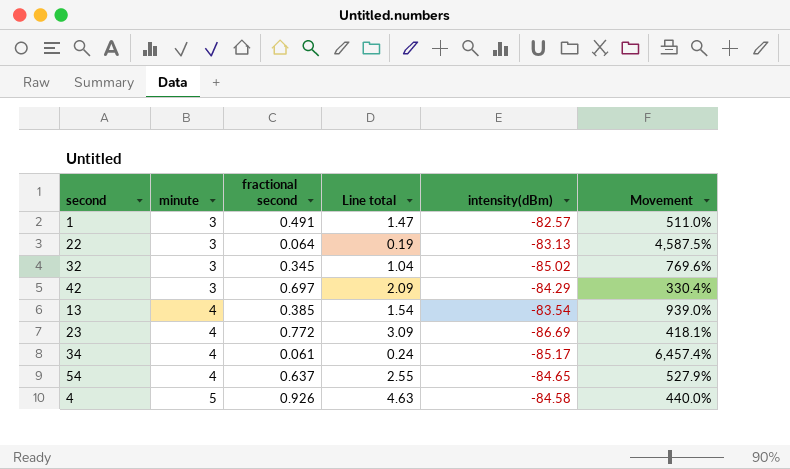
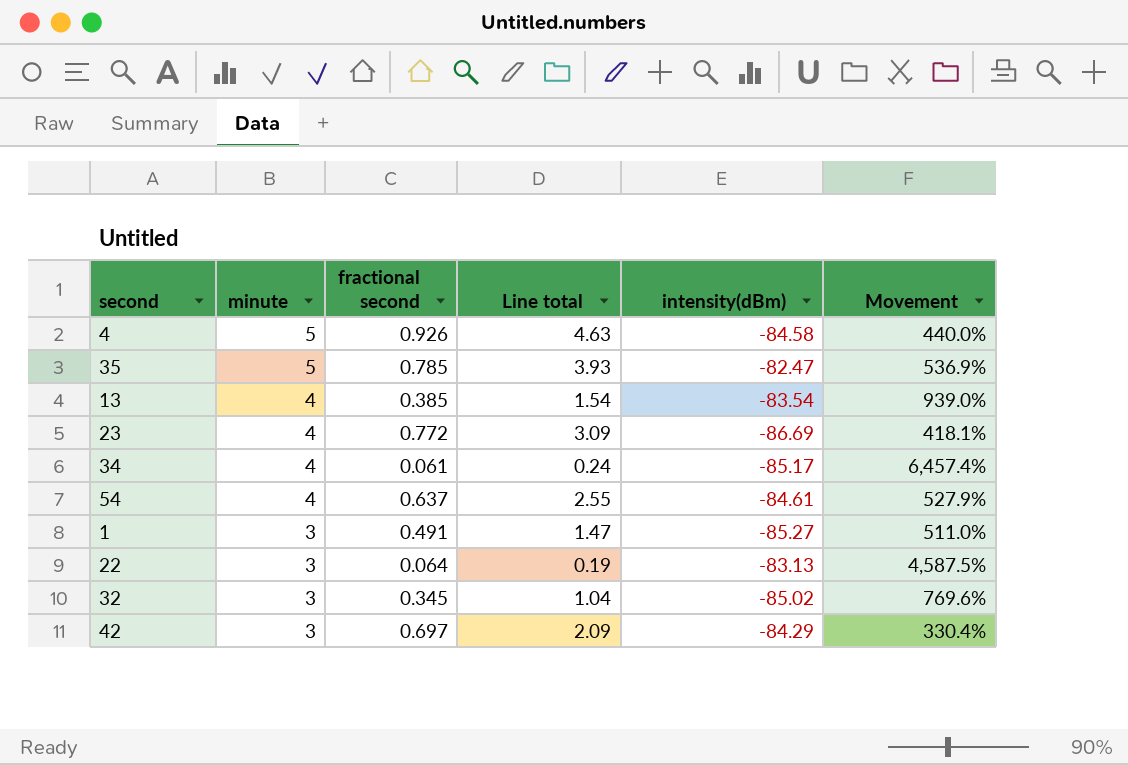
row order: minute ascending -> minute descending
row 35: none -> 5 | 0.785 | 3.93 | -82.47 | 536.9%
54 | intensity(dBm): -84.65 -> -84.61
1 | intensity(dBm): -82.57 -> -85.27

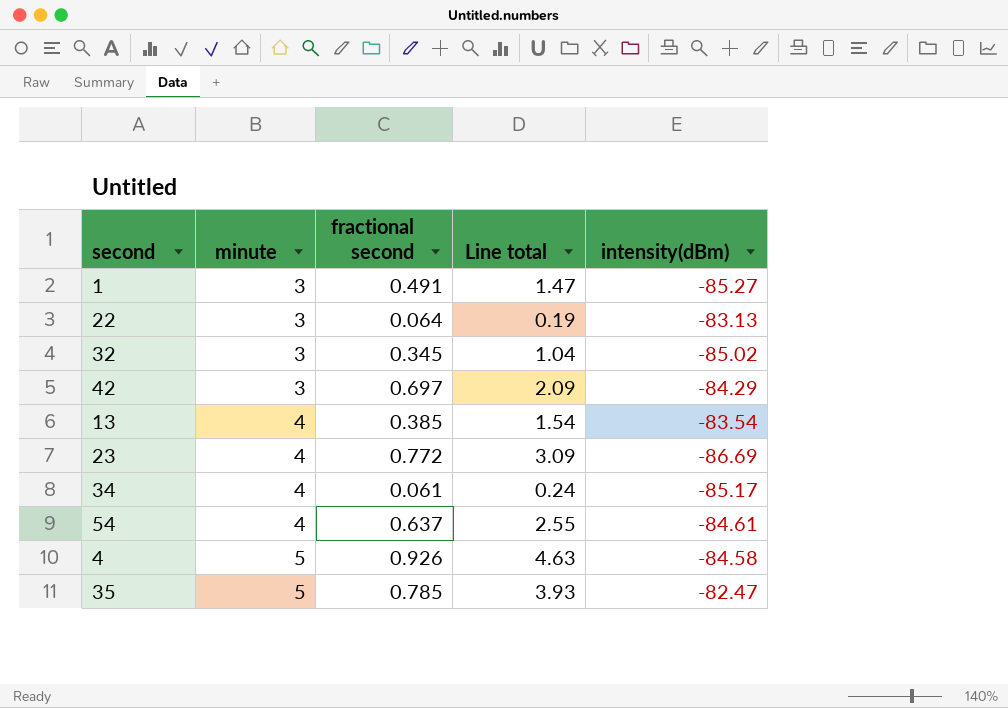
row order: minute descending -> minute ascending
column Movement | formula: ([minute] - [fractional second]) / [fractional second] -> none

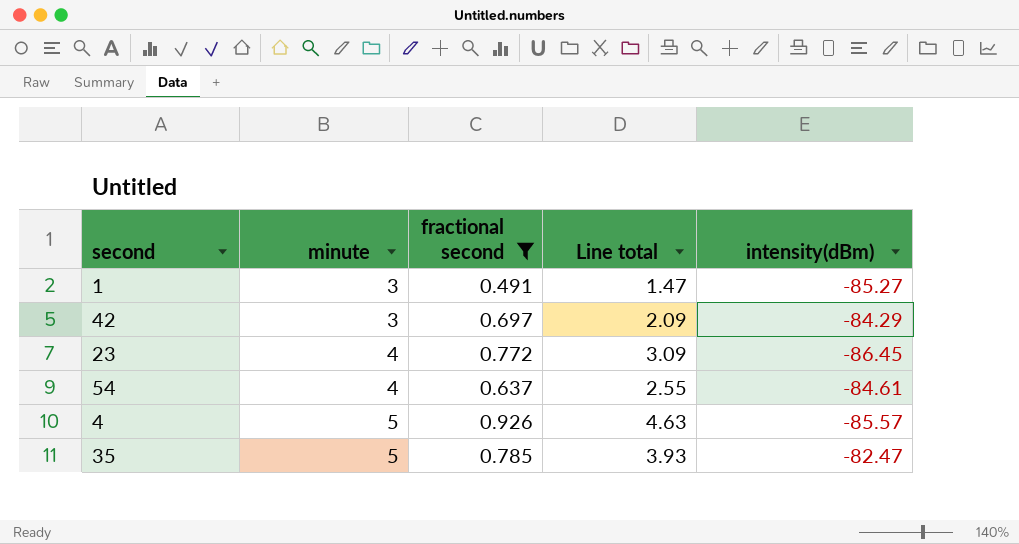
filter: none -> fractional second >= 0.491
23 | intensity(dBm): -86.69 -> -86.45
4 | intensity(dBm): -84.58 -> -85.57

